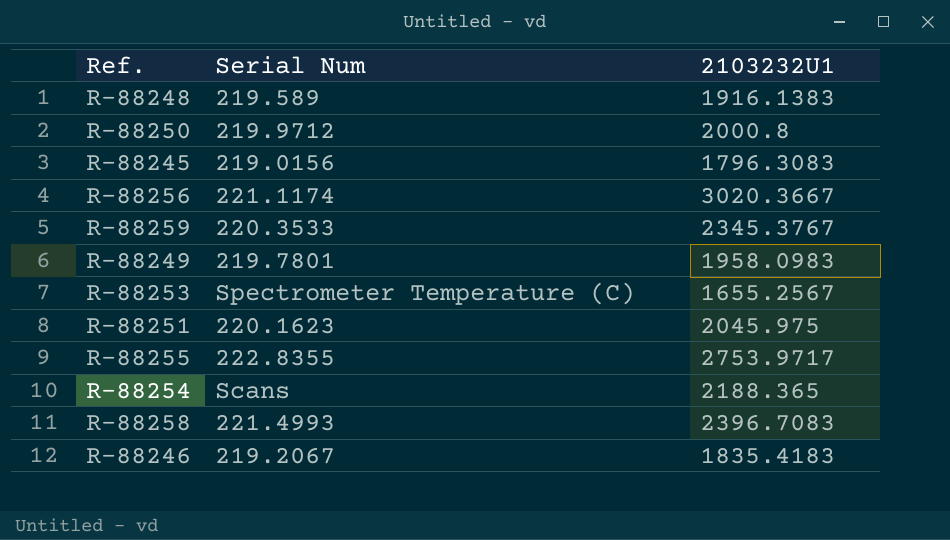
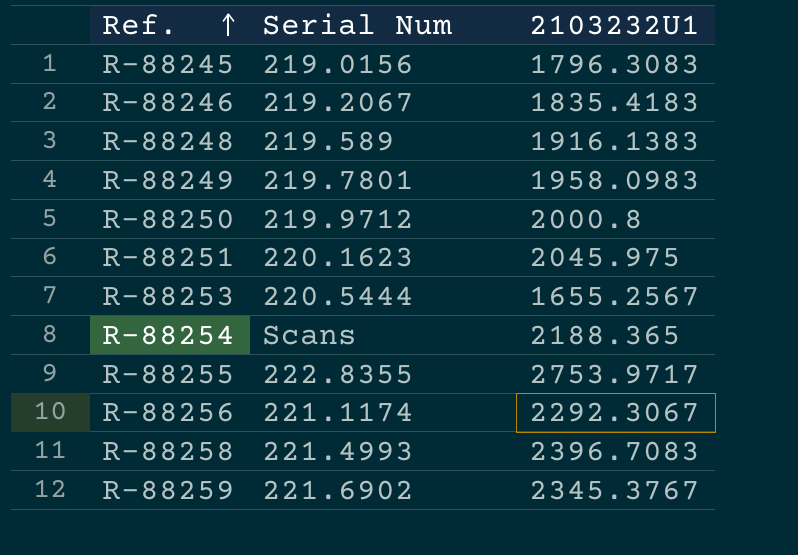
row order: none -> Ref. ascending
R-88253 | Serial Num: Spectrometer Temperature (C) -> 220.5444
R-88256 | 2103232U1: 3020.3667 -> 2292.3067
R-88259 | Serial Num: 220.3533 -> 221.6902

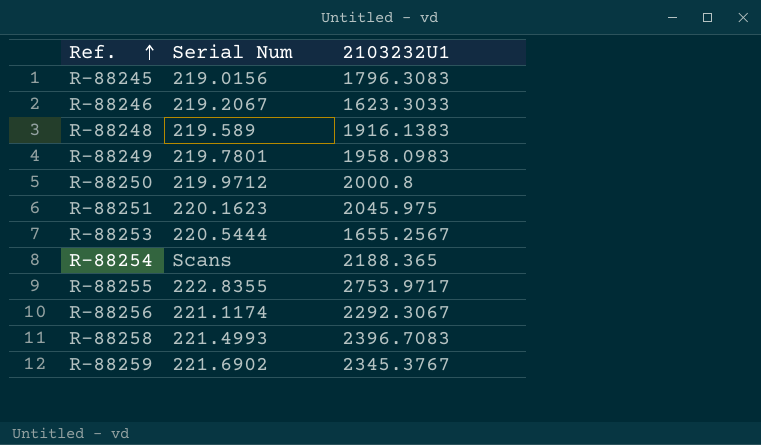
R-88246 | 2103232U1: 1835.4183 -> 1623.3033

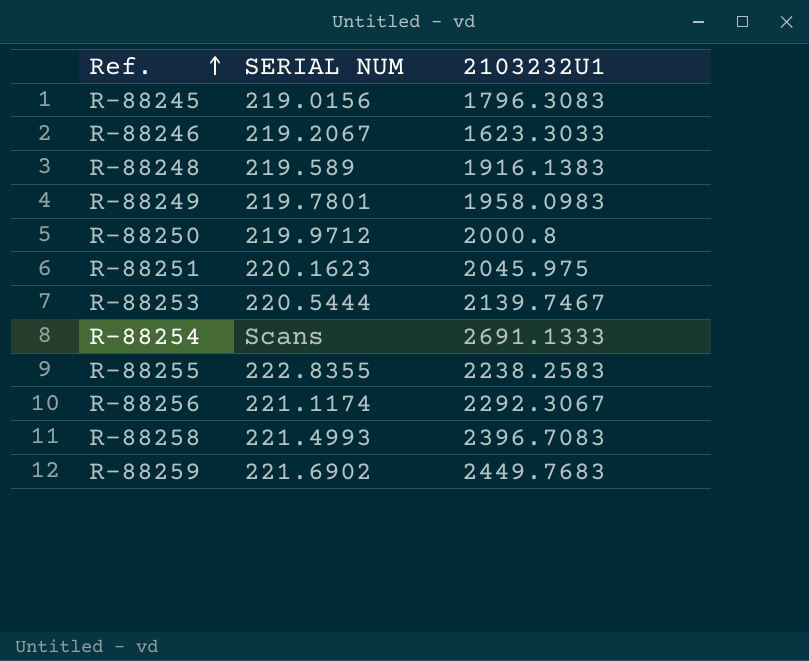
column name: Serial Num -> SERIAL NUM
R-88253 | 2103232U1: 1655.2567 -> 2139.7467
R-88254 | 2103232U1: 2188.365 -> 2691.1333
R-88255 | 2103232U1: 2753.9717 -> 2238.2583
R-88259 | 2103232U1: 2345.3767 -> 2449.7683

